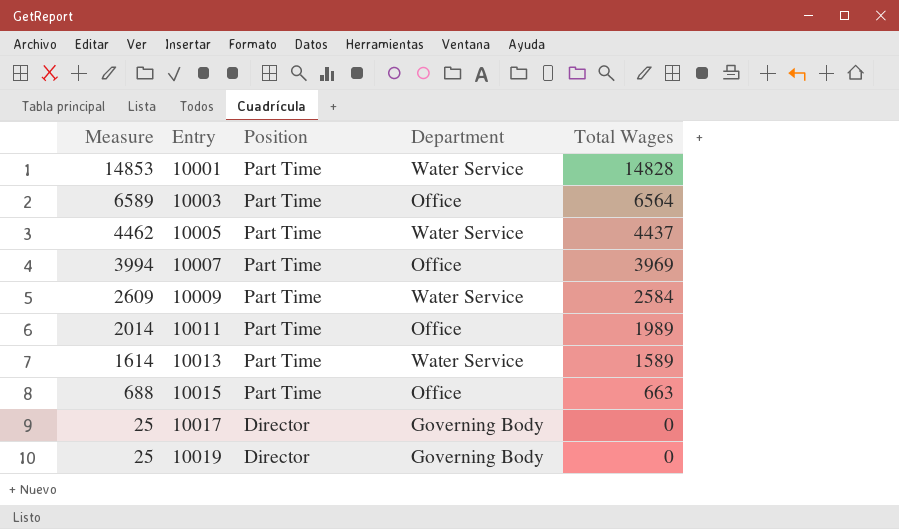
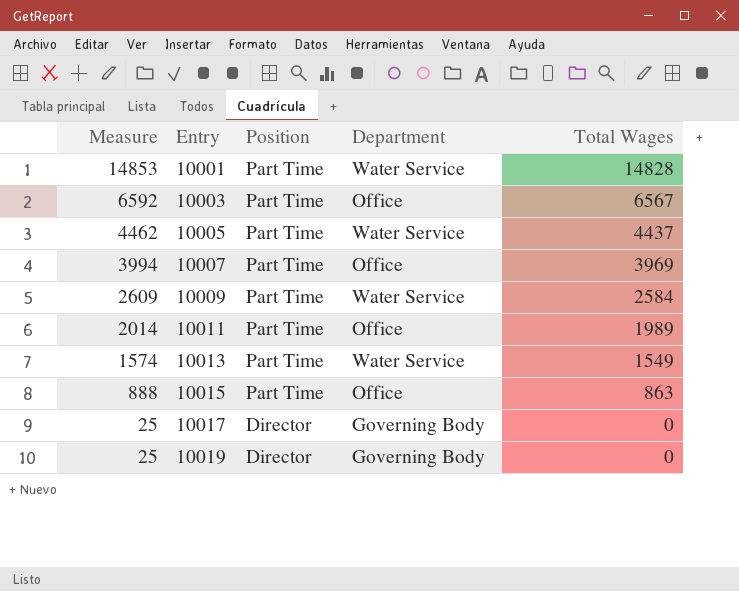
10003 | Measure: 6589 -> 6592
10003 | Total Wages: 6564 -> 6567
10013 | Measure: 1614 -> 1574
10013 | Total Wages: 1589 -> 1549
10015 | Measure: 688 -> 888
10015 | Total Wages: 663 -> 863

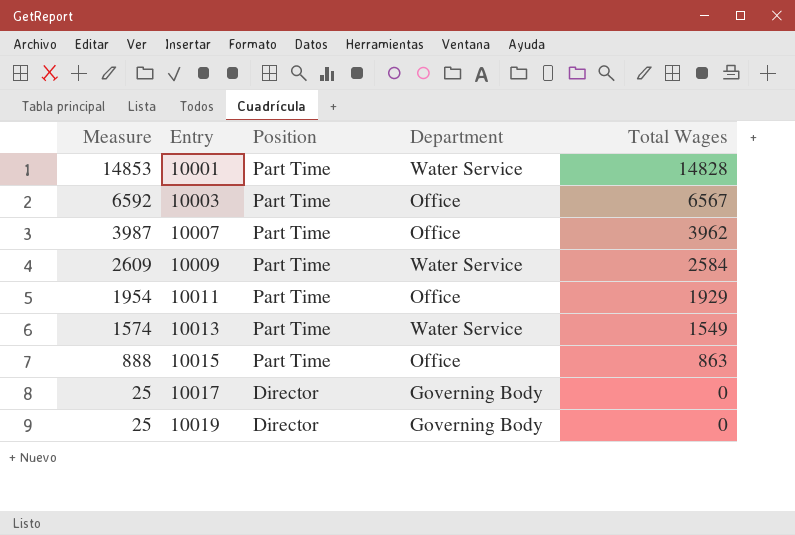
row 10005: 4462 | Part Time | Water Service | 4437 -> none
10007 | Measure: 3994 -> 3987
10007 | Total Wages: 3969 -> 3962
10011 | Measure: 2014 -> 1954
10011 | Total Wages: 1989 -> 1929

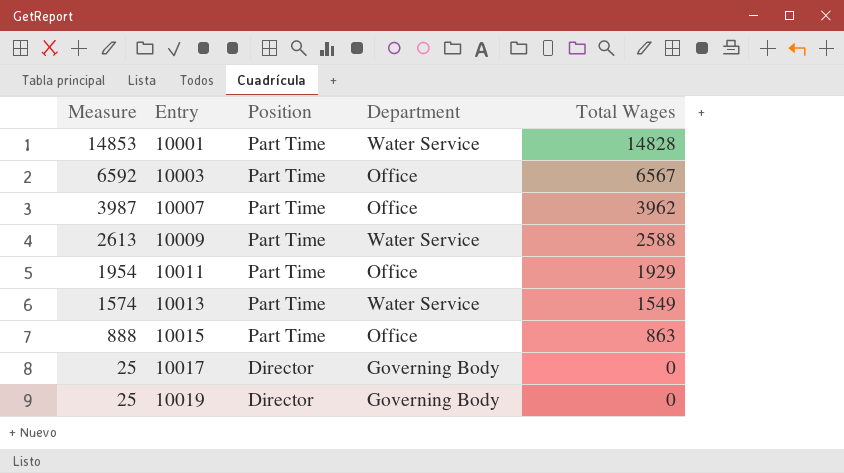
10009 | Measure: 2609 -> 2613
10009 | Total Wages: 2584 -> 2588

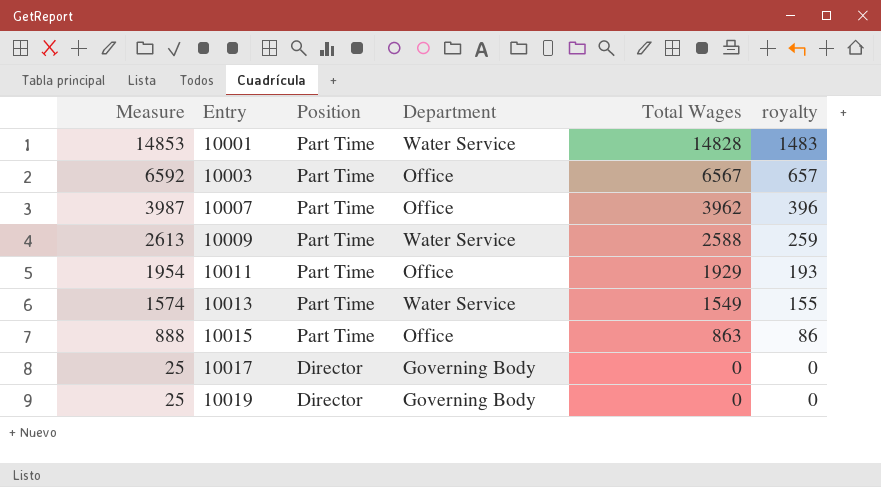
column royalty | formula: none -> [Total Wages] * 0.1

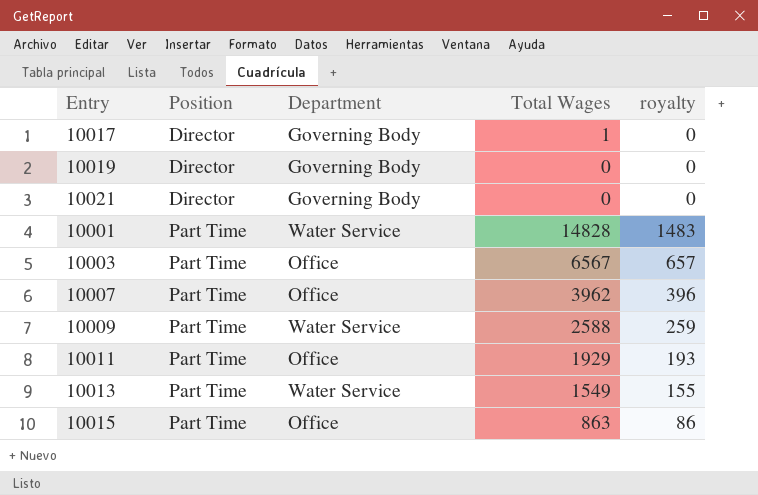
row order: Measure descending -> Position ascending
column Measure | formula: [Total Wages] + 25 -> none
10017 | Total Wages: 0 -> 1
row 10021: none -> Director | Governing Body | 0 | 0

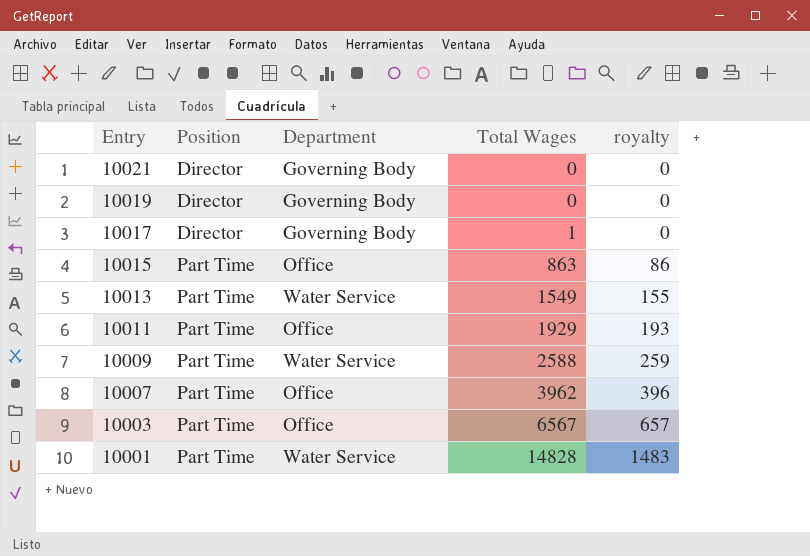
row order: Position ascending -> Entry descending

